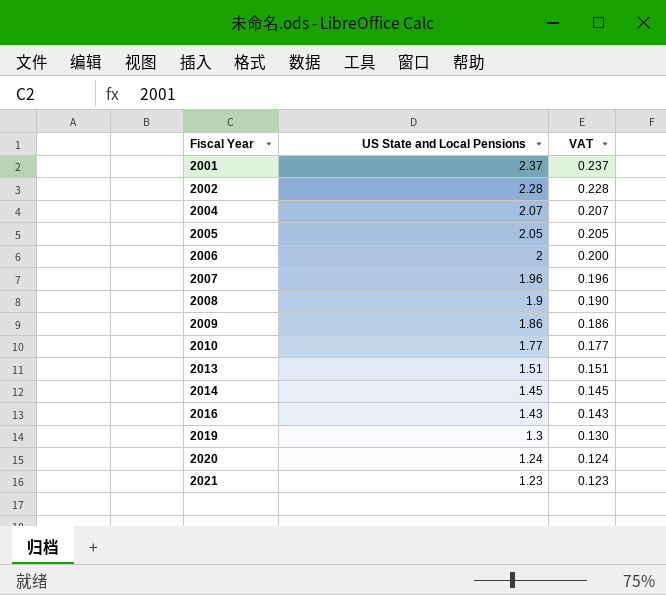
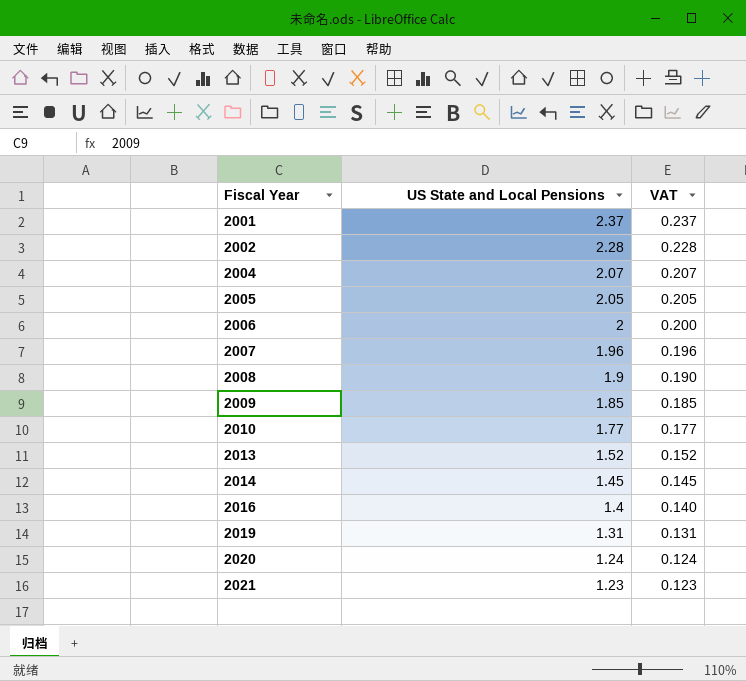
2009 | US State and Local Pensions: 1.86 -> 1.85
2009 | VAT: 0.186 -> 0.185
2013 | US State and Local Pensions: 1.51 -> 1.52
2013 | VAT: 0.151 -> 0.152
2016 | US State and Local Pensions: 1.43 -> 1.4
2016 | VAT: 0.143 -> 0.140
2019 | US State and Local Pensions: 1.3 -> 1.31
2019 | VAT: 0.130 -> 0.131

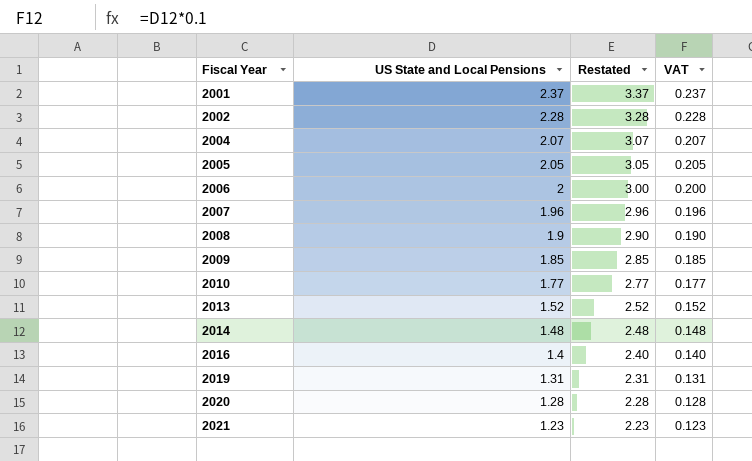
column Restated | formula: none -> [US State and Local Pensions] + 1
2014 | US State and Local Pensions: 1.45 -> 1.48
2014 | VAT: 0.145 -> 0.148
2020 | US State and Local Pensions: 1.24 -> 1.28
2020 | VAT: 0.124 -> 0.128

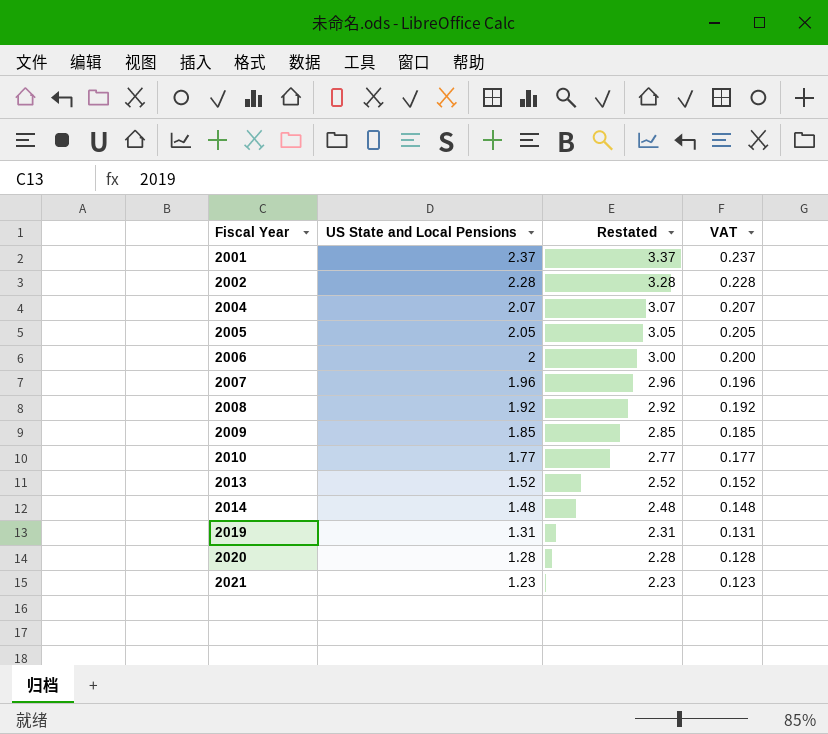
row 2016: 1.4 | 2.40 | 0.140 -> none
2008 | US State and Local Pensions: 1.9 -> 1.92
2008 | Restated: 2.90 -> 2.92
2008 | VAT: 0.190 -> 0.192

